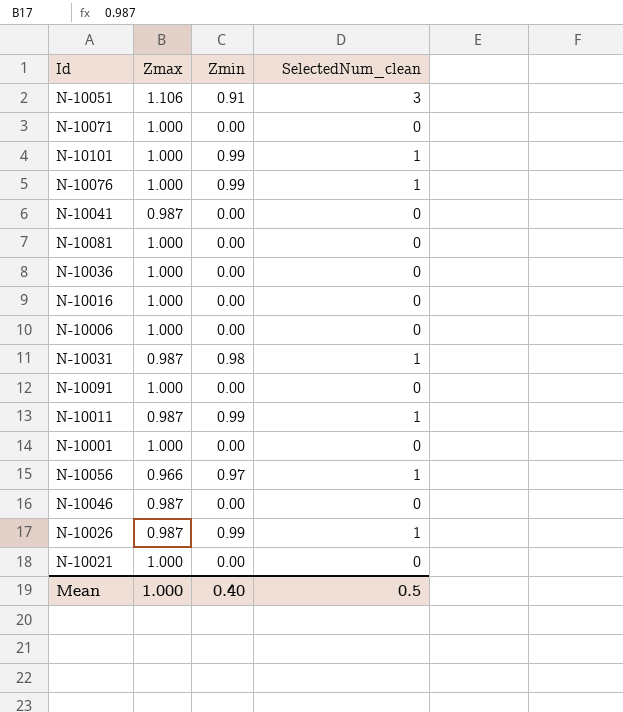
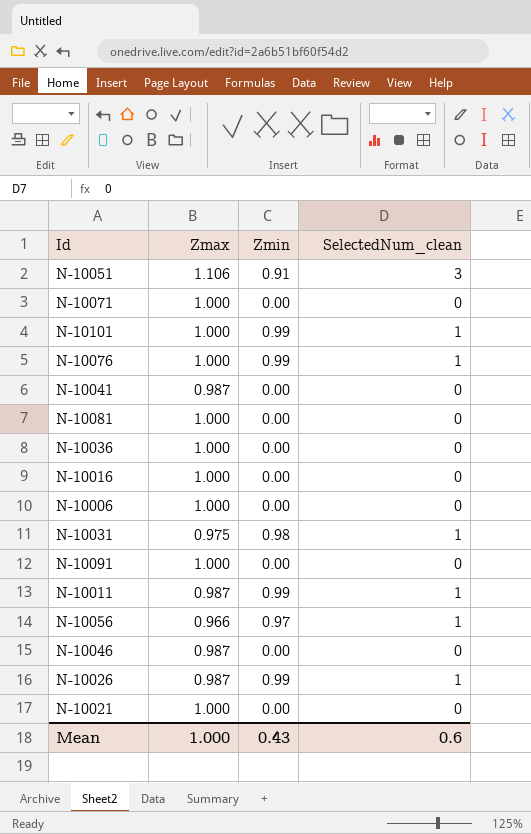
row N-10001: 1.000 | 0.00 | 0 -> none
N-10031 | Zmax: 0.987 -> 0.975
Mean | Zmin: 0.40 -> 0.43
Mean | SelectedNum_clean: 0.5 -> 0.6

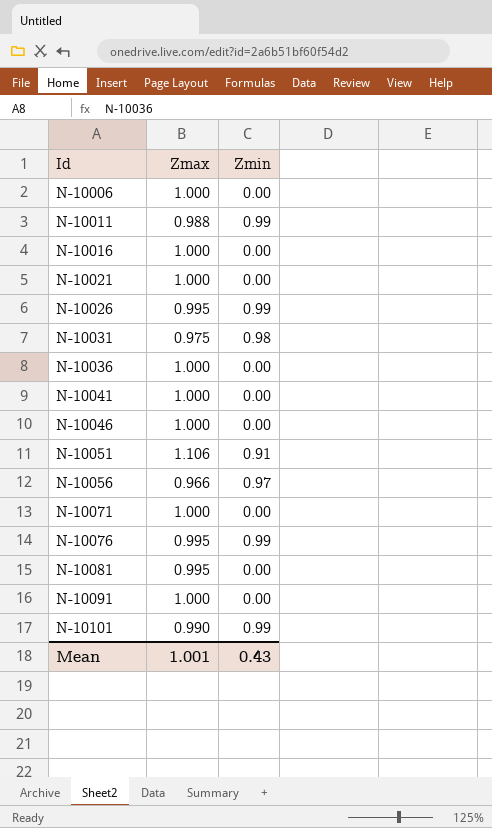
row order: none -> Id ascending
column SelectedNum_clean | position: 4 -> none
N-10011 | Zmax: 0.987 -> 0.988
N-10026 | Zmax: 0.987 -> 0.995
N-10041 | Zmax: 0.987 -> 1.000
N-10046 | Zmax: 0.987 -> 1.000
N-10076 | Zmax: 1.000 -> 0.995
N-10081 | Zmax: 1.000 -> 0.995
N-10101 | Zmax: 1.000 -> 0.990
Mean | Zmax: 1.000 -> 1.001

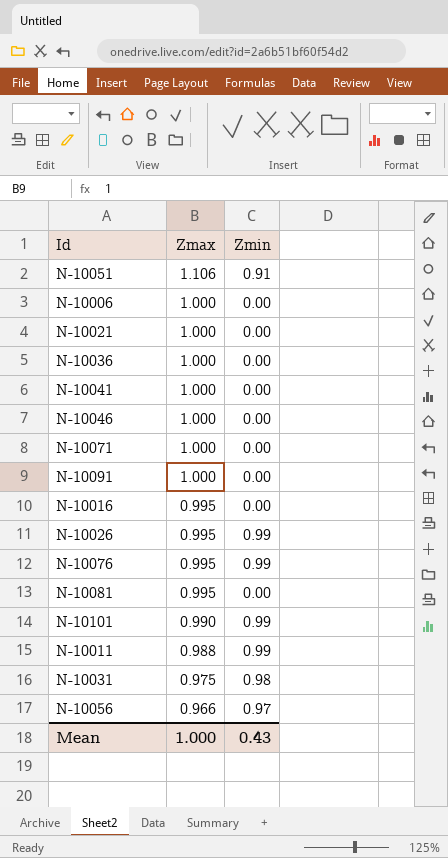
row order: Id ascending -> Zmax descending
N-10016 | Zmax: 1.000 -> 0.995
Mean | Zmax: 1.001 -> 1.000

